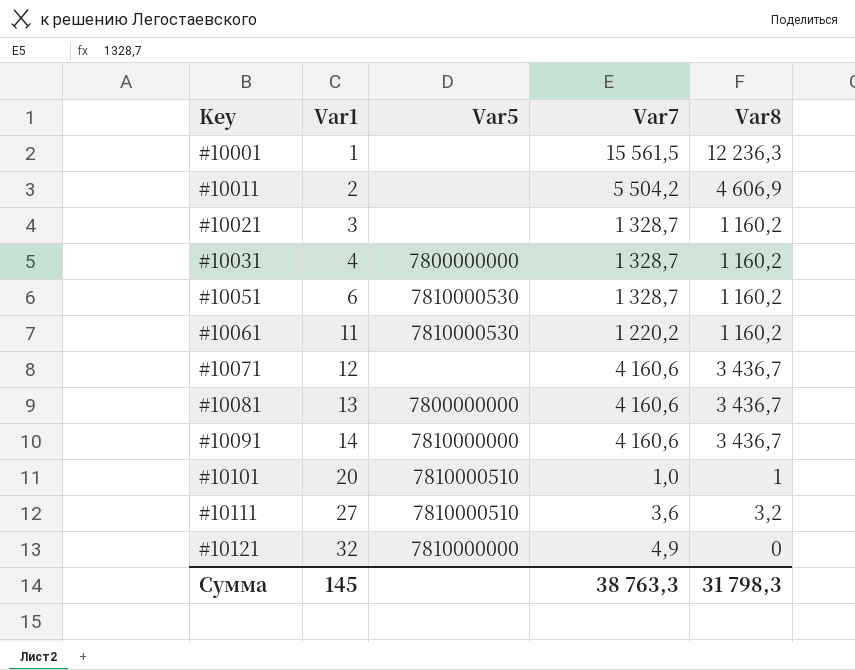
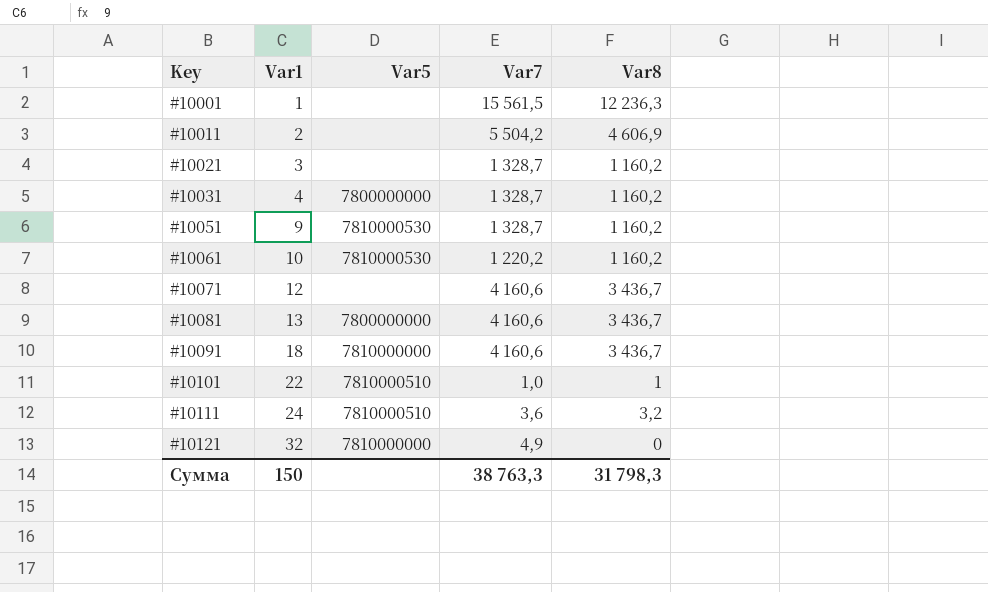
#10051 | Var1: 6 -> 9
#10061 | Var1: 11 -> 10
#10091 | Var1: 14 -> 18
#10101 | Var1: 20 -> 22
#10111 | Var1: 27 -> 24
Сумма | Var1: 145 -> 150

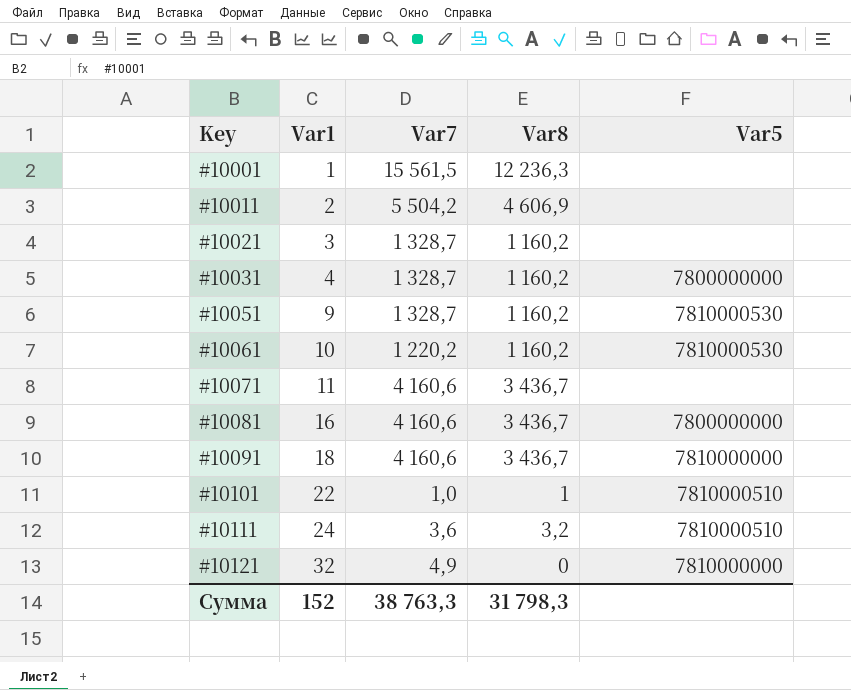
column Var5 | position: 3 -> 5
#10071 | Var1: 12 -> 11
#10081 | Var1: 13 -> 16
Сумма | Var1: 150 -> 152

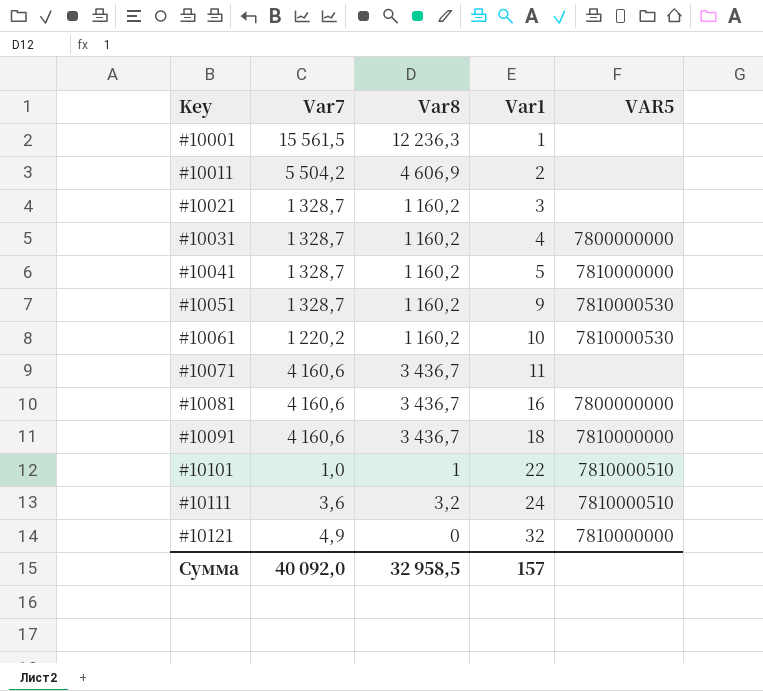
column Var1 | position: 2 -> 4
column name: Var5 -> VAR5
row #10041: none -> 1 328,7 | 1 160,2 | 5 | 7810000000
Сумма | Var7: 38 763,3 -> 40 092,0
Сумма | Var8: 31 798,3 -> 32 958,5
Сумма | Var1: 152 -> 157

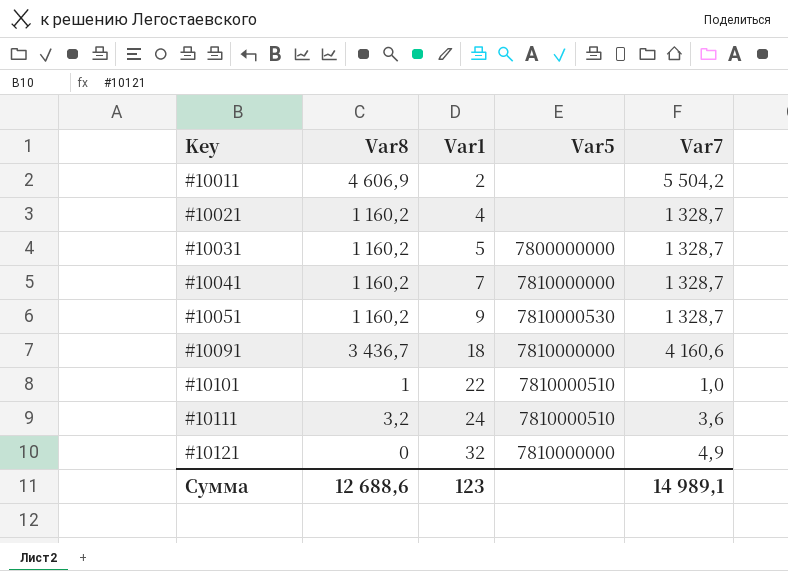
column name: VAR5 -> Var5
column Var7 | position: 2 -> 5
row #10001: 15 561,5 | 12 236,3 | 1 | none -> none
row #10061: 1 220,2 | 1 160,2 | 10 | 7810000530 -> none
row #10071: 4 160,6 | 3 436,7 | 11 | none -> none
row #10081: 4 160,6 | 3 436,7 | 16 | 7800000000 -> none
#10021 | Var1: 3 -> 4
#10031 | Var1: 4 -> 5
#10041 | Var1: 5 -> 7
Сумма | Var8: 32 958,5 -> 12 688,6
Сумма | Var1: 157 -> 123
Сумма | Var7: 40 092,0 -> 14 989,1

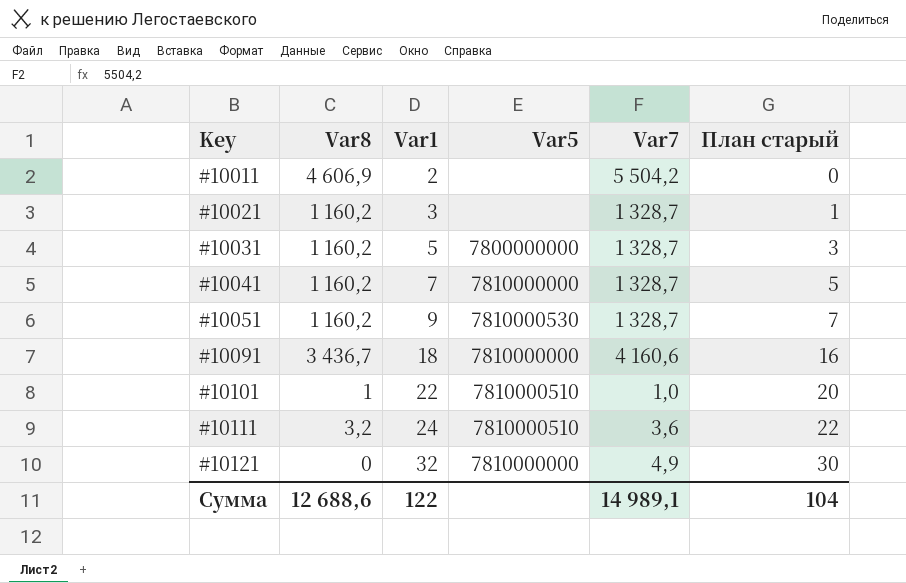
column План старый | formula: none -> [Var1] - 2
#10021 | Var1: 4 -> 3
Сумма | Var1: 123 -> 122

